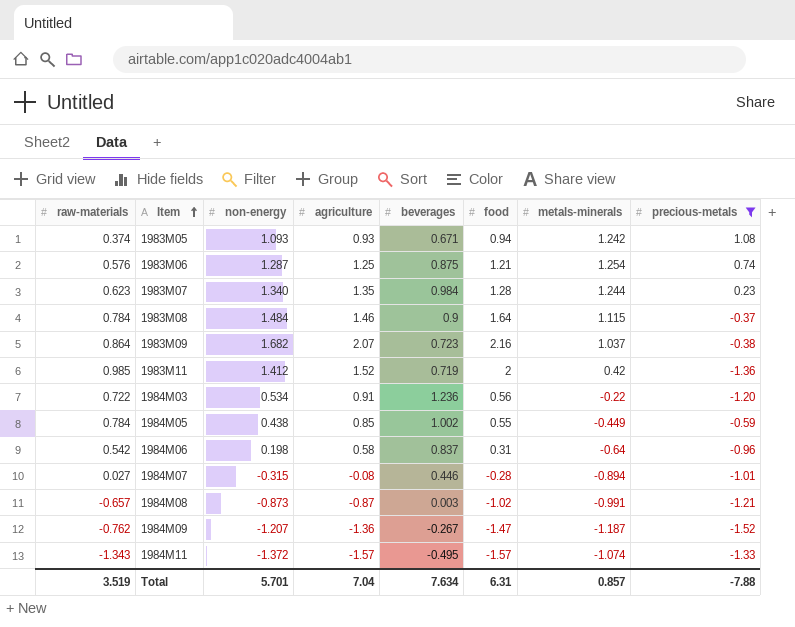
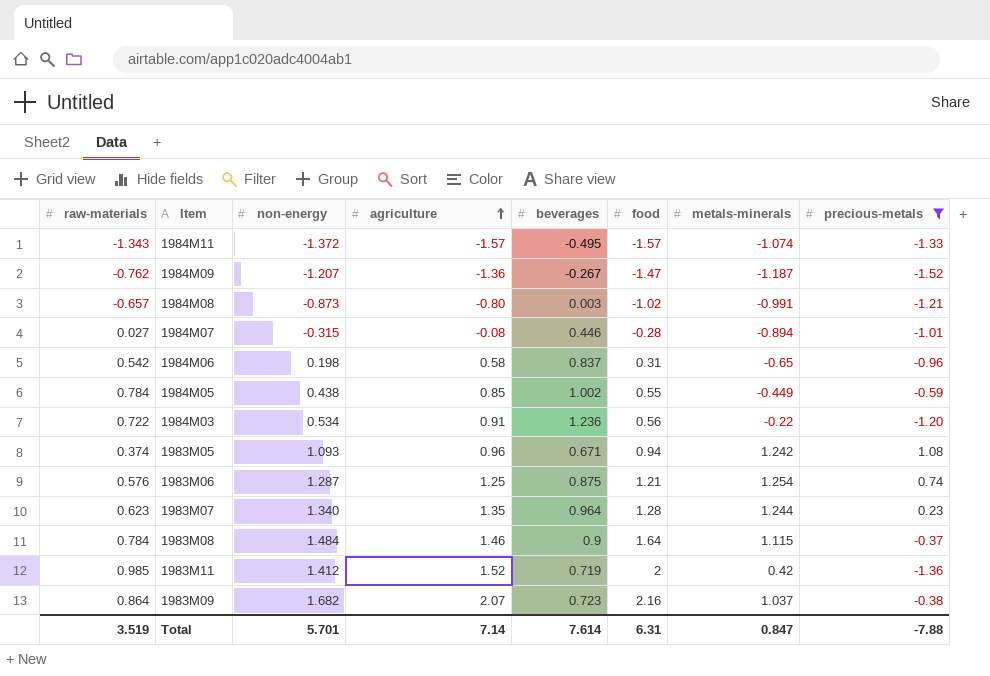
row order: Item ascending -> agriculture ascending
1984M08 | agriculture: -0.87 -> -0.80
1984M06 | metals-minerals: -0.64 -> -0.65
1983M05 | agriculture: 0.93 -> 0.96
1983M07 | beverages: 0.984 -> 0.964
Total | agriculture: 7.04 -> 7.14
Total | beverages: 7.634 -> 7.614
Total | metals-minerals: 0.857 -> 0.847

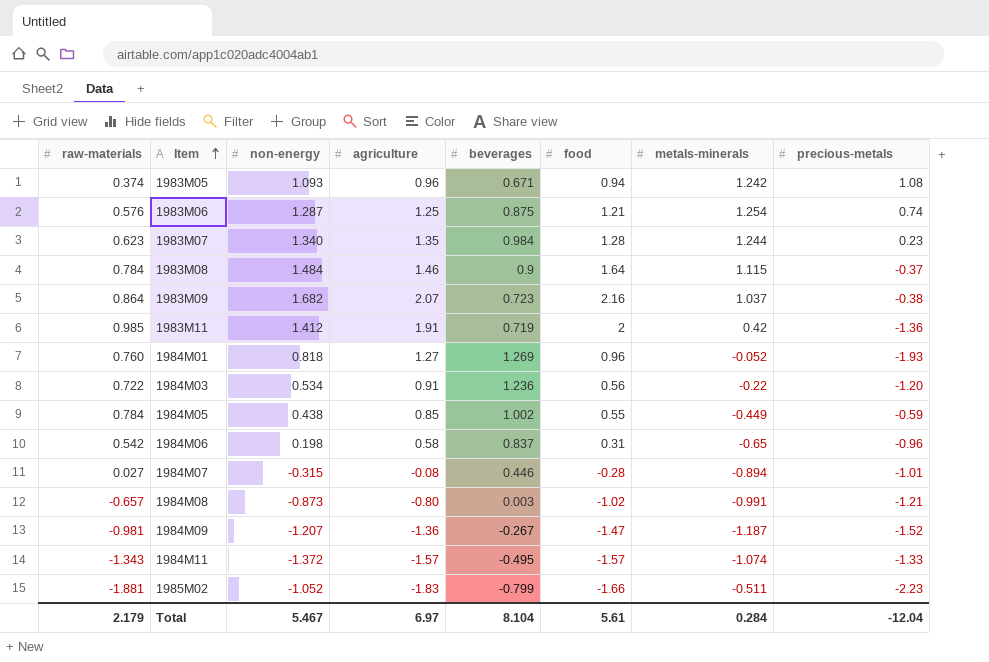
filter: precious-metals >= -1.52 -> none
row order: agriculture ascending -> Item ascending
1983M07 | beverages: 0.964 -> 0.984
1983M11 | agriculture: 1.52 -> 1.91
1984M09 | raw-materials: -0.762 -> -0.981
Total | raw-materials: 3.519 -> 2.179
Total | non-energy: 5.701 -> 5.467
Total | agriculture: 7.14 -> 6.97
Total | beverages: 7.614 -> 8.104
Total | food: 6.31 -> 5.61
Total | metals-minerals: 0.847 -> 0.284
Total | precious-metals: -7.88 -> -12.04

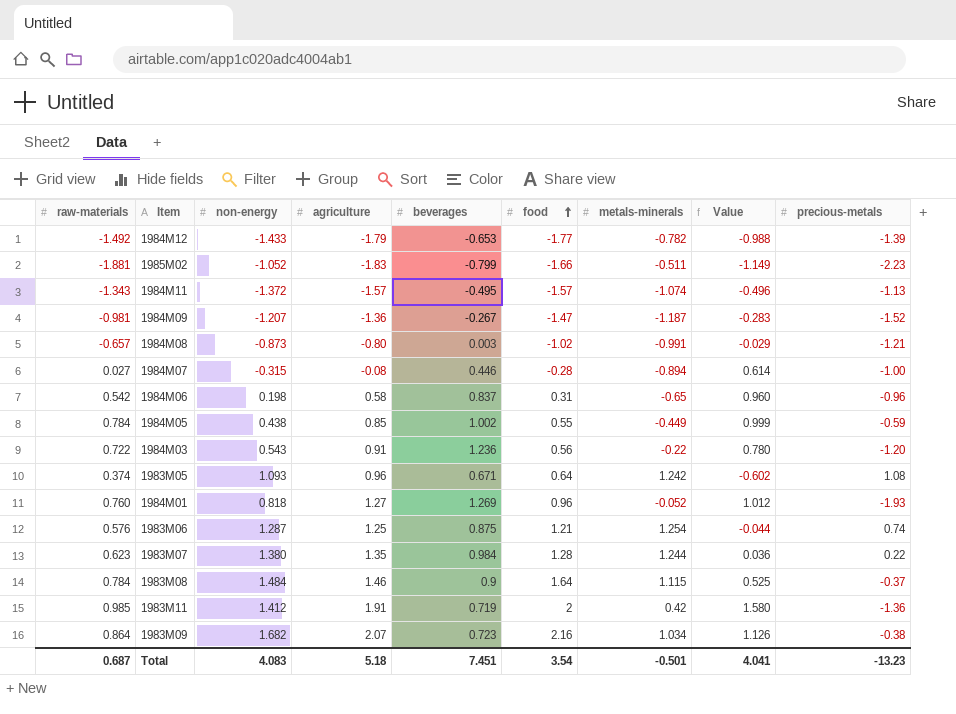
row order: Item ascending -> food ascending
column Value | formula: none -> [food] - [metals-minerals]
row 1984M12: none -> -1.492 | -1.433 | -1.79 | -0.653 | -1.77 | -0.782 | -0.988 | -1.39
1984M11 | precious-metals: -1.33 -> -1.13
1984M07 | precious-metals: -1.01 -> -1.00
1984M03 | non-energy: 0.534 -> 0.543
1983M05 | food: 0.94 -> 0.64
1983M07 | non-energy: 1.340 -> 1.380
1983M07 | precious-metals: 0.23 -> 0.22
1983M09 | metals-minerals: 1.037 -> 1.034
Total | raw-materials: 2.179 -> 0.687
Total | non-energy: 5.467 -> 4.083
Total | agriculture: 6.97 -> 5.18
Total | beverages: 8.104 -> 7.451
Total | food: 5.61 -> 3.54
Total | metals-minerals: 0.284 -> -0.501
Total | precious-metals: -12.04 -> -13.23

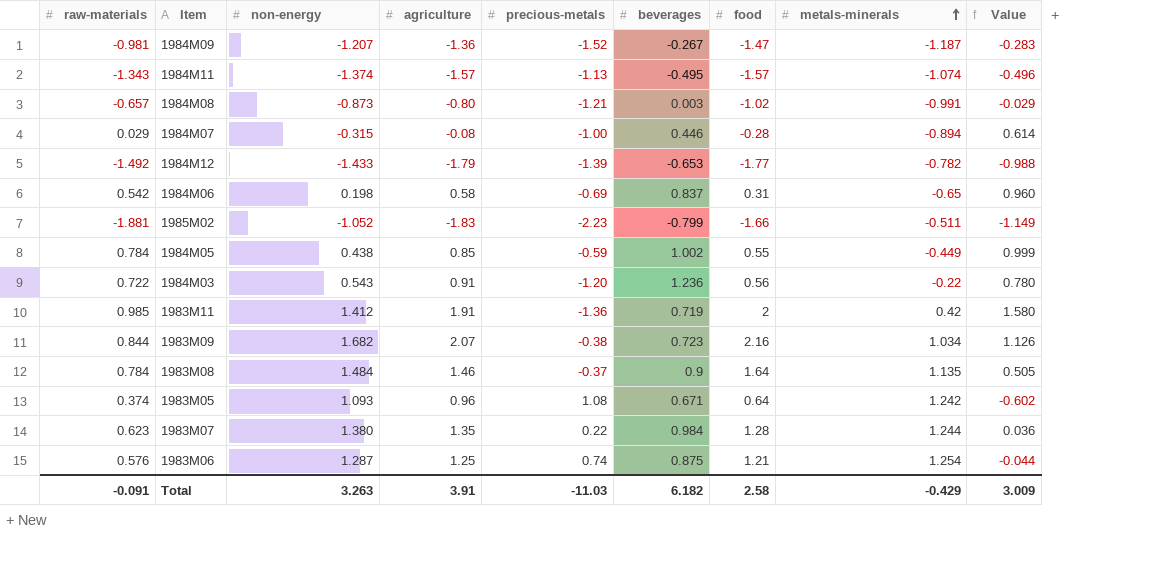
row order: food ascending -> metals-minerals ascending
column precious-metals | position: 9 -> 5
row 1984M01: 0.760 | 0.818 | 1.27 | 1.269 | 0.96 | -0.052 | 1.012 | -1.93 -> none
1984M11 | non-energy: -1.372 -> -1.374
1984M07 | raw-materials: 0.027 -> 0.029
1984M06 | precious-metals: -0.96 -> -0.69
1983M09 | raw-materials: 0.864 -> 0.844
1983M08 | metals-minerals: 1.115 -> 1.135
1983M08 | Value: 0.525 -> 0.505
Total | raw-materials: 0.687 -> -0.091
Total | non-energy: 4.083 -> 3.263
Total | agriculture: 5.18 -> 3.91
Total | precious-metals: -13.23 -> -11.03
Total | beverages: 7.451 -> 6.182
Total | food: 3.54 -> 2.58
Total | metals-minerals: -0.501 -> -0.429
Total | Value: 4.041 -> 3.009

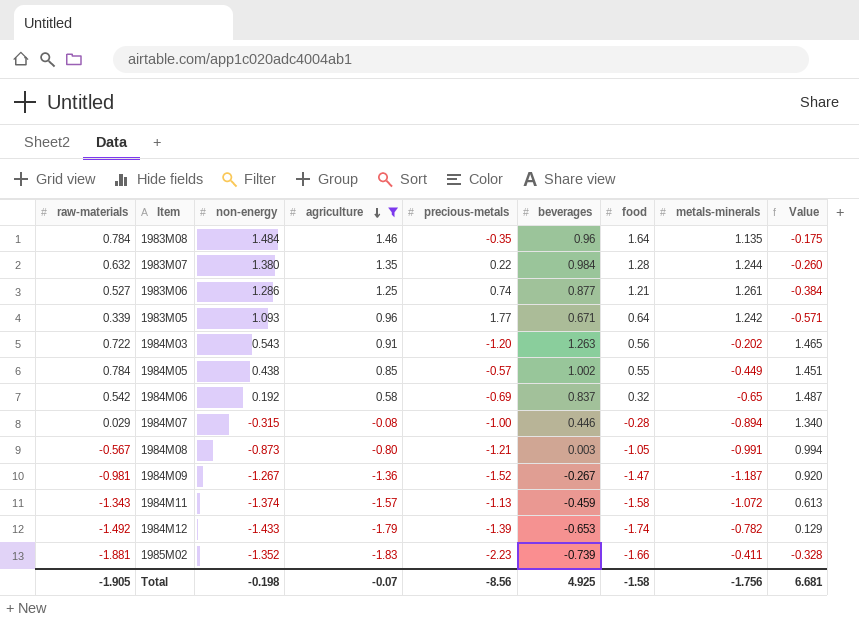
filter: none -> agriculture <= 1.46
row order: metals-minerals ascending -> agriculture descending
column Value | formula: [food] - [metals-minerals] -> [beverages] - [metals-minerals]
1983M08 | precious-metals: -0.37 -> -0.35
1983M08 | beverages: 0.9 -> 0.96
1983M07 | raw-materials: 0.623 -> 0.632
1983M06 | raw-materials: 0.576 -> 0.527
1983M06 | non-energy: 1.287 -> 1.286
1983M06 | beverages: 0.875 -> 0.877
1983M06 | metals-minerals: 1.254 -> 1.261
1983M05 | raw-materials: 0.374 -> 0.339
1983M05 | precious-metals: 1.08 -> 1.77
1984M03 | beverages: 1.236 -> 1.263
1984M03 | metals-minerals: -0.22 -> -0.202
1984M05 | precious-metals: -0.59 -> -0.57
1984M06 | non-energy: 0.198 -> 0.192
1984M06 | food: 0.31 -> 0.32
1984M08 | raw-materials: -0.657 -> -0.567
1984M08 | food: -1.02 -> -1.05
1984M09 | non-energy: -1.207 -> -1.267
1984M11 | beverages: -0.495 -> -0.459
1984M11 | food: -1.57 -> -1.58
1984M11 | metals-minerals: -1.074 -> -1.072
1984M12 | food: -1.77 -> -1.74
1985M02 | non-energy: -1.052 -> -1.352
1985M02 | beverages: -0.799 -> -0.739
1985M02 | metals-minerals: -0.511 -> -0.411
Total | raw-materials: -0.091 -> -1.905
Total | non-energy: 3.263 -> -0.198
Total | agriculture: 3.91 -> -0.07
Total | precious-metals: -11.03 -> -8.56
Total | beverages: 6.182 -> 4.925
Total | food: 2.58 -> -1.58
Total | metals-minerals: -0.429 -> -1.756
Total | Value: 3.009 -> 6.681

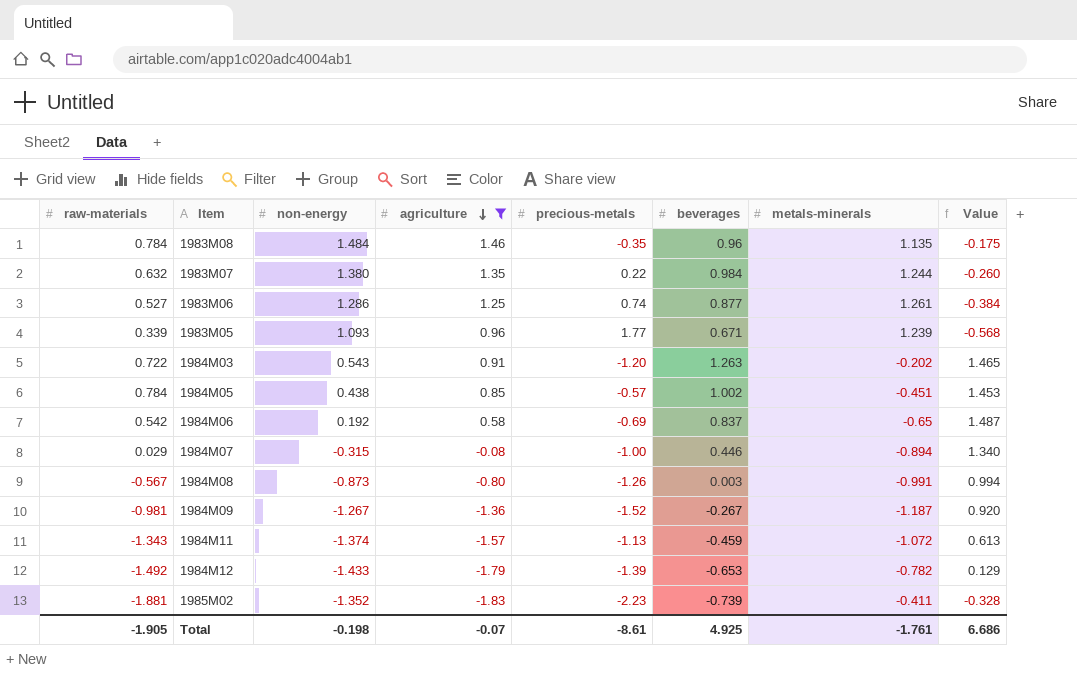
column food | position: 7 -> none
1983M05 | metals-minerals: 1.242 -> 1.239
1983M05 | Value: -0.571 -> -0.568
1984M05 | metals-minerals: -0.449 -> -0.451
1984M05 | Value: 1.451 -> 1.453
1984M08 | precious-metals: -1.21 -> -1.26
Total | precious-metals: -8.56 -> -8.61
Total | metals-minerals: -1.756 -> -1.761
Total | Value: 6.681 -> 6.686

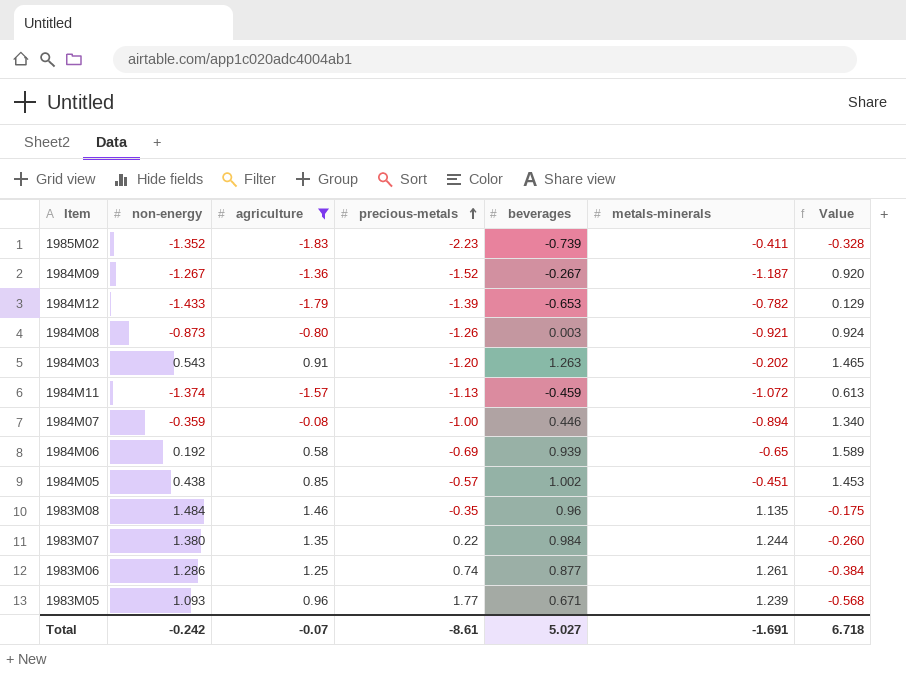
row order: agriculture descending -> precious-metals ascending
column raw-materials | position: 1 -> none
1984M08 | metals-minerals: -0.991 -> -0.921
1984M08 | Value: 0.994 -> 0.924
1984M07 | non-energy: -0.315 -> -0.359
1984M06 | beverages: 0.837 -> 0.939
1984M06 | Value: 1.487 -> 1.589
Total | non-energy: -0.198 -> -0.242
Total | beverages: 4.925 -> 5.027
Total | metals-minerals: -1.761 -> -1.691
Total | Value: 6.686 -> 6.718

